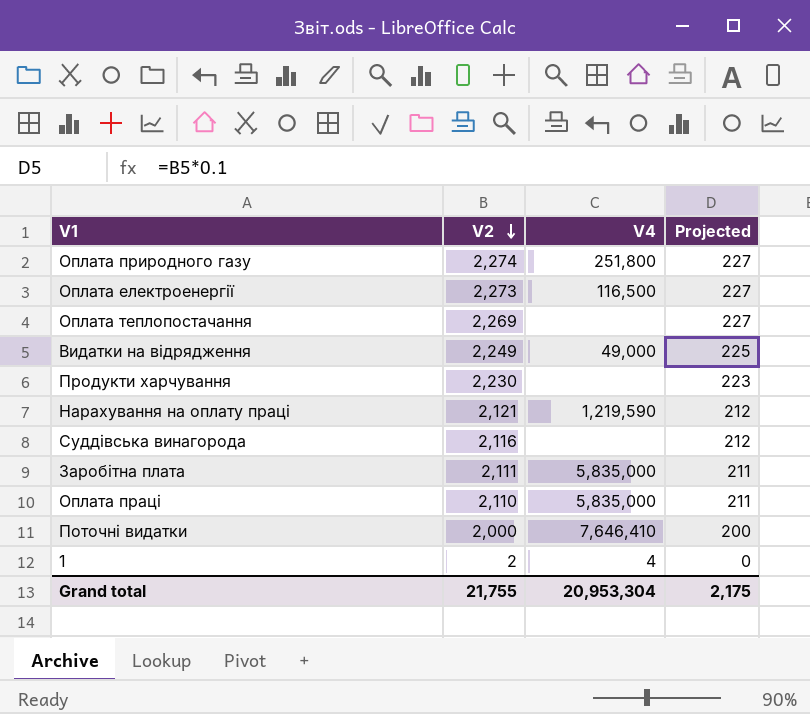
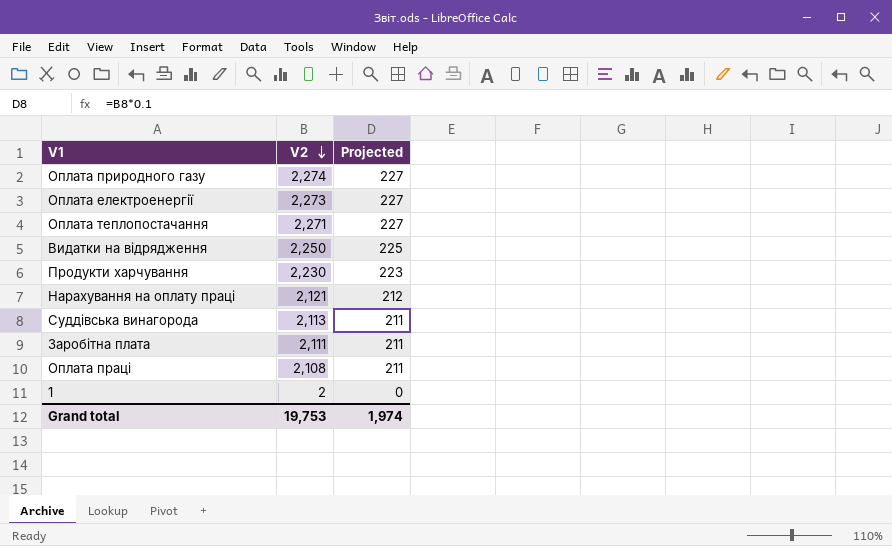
column V4 | position: 3 -> none
row Поточні видатки: 2,000 | 7,646,410 | 200 -> none
Оплата теплопостачання | V2: 2,269 -> 2,271
Видатки на відрядження | V2: 2,249 -> 2,250
Суддівська винагорода | V2: 2,116 -> 2,113
Суддівська винагорода | Projected: 212 -> 211
Оплата праці | V2: 2,110 -> 2,108
Grand total | V2: 21,755 -> 19,753
Grand total | Projected: 2,175 -> 1,974

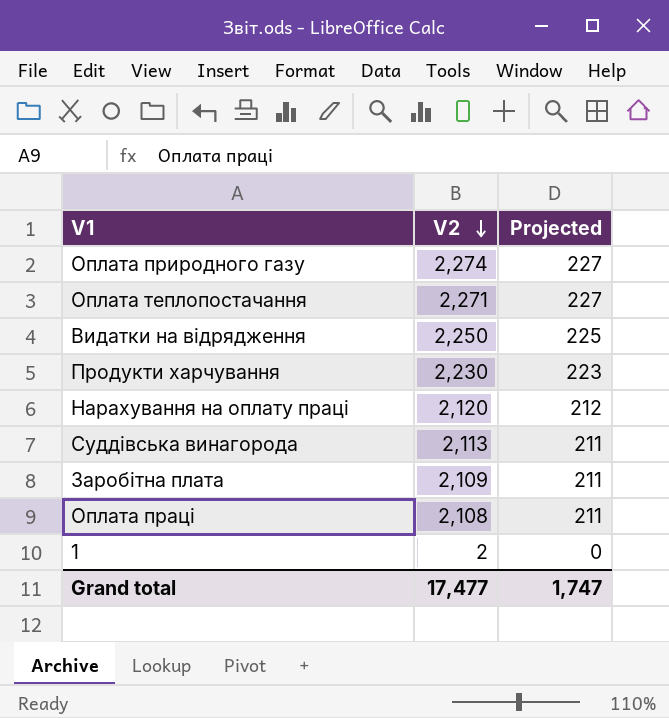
row Оплата електроенергії: 2,273 | 227 -> none
Нарахування на оплату праці | V2: 2,121 -> 2,120
Заробітна плата | V2: 2,111 -> 2,109
Grand total | V2: 19,753 -> 17,477
Grand total | Projected: 1,974 -> 1,747

